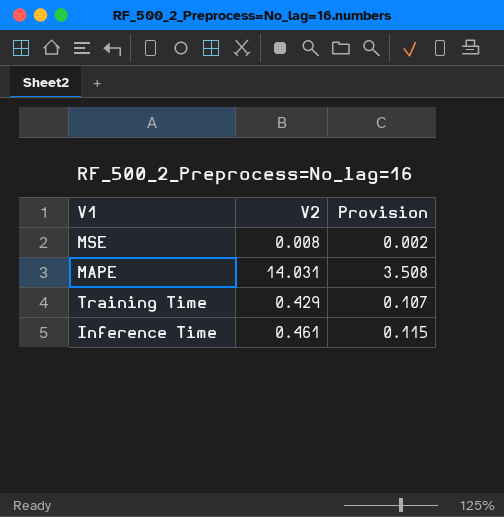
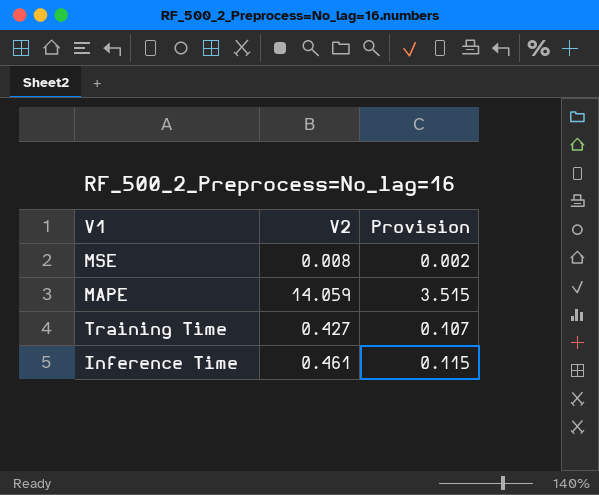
MAPE | V2: 14.031 -> 14.059
MAPE | Provision: 3.508 -> 3.515
Training Time | V2: 0.429 -> 0.427

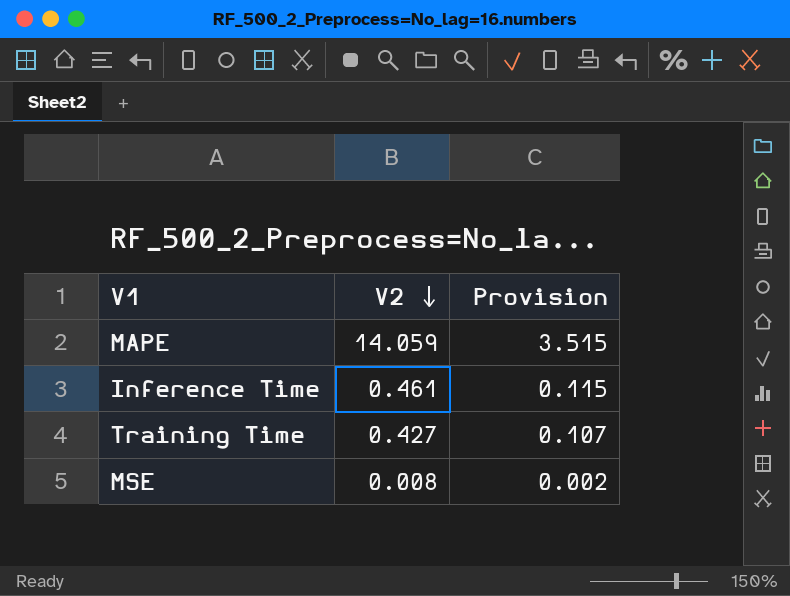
row order: none -> V2 descending

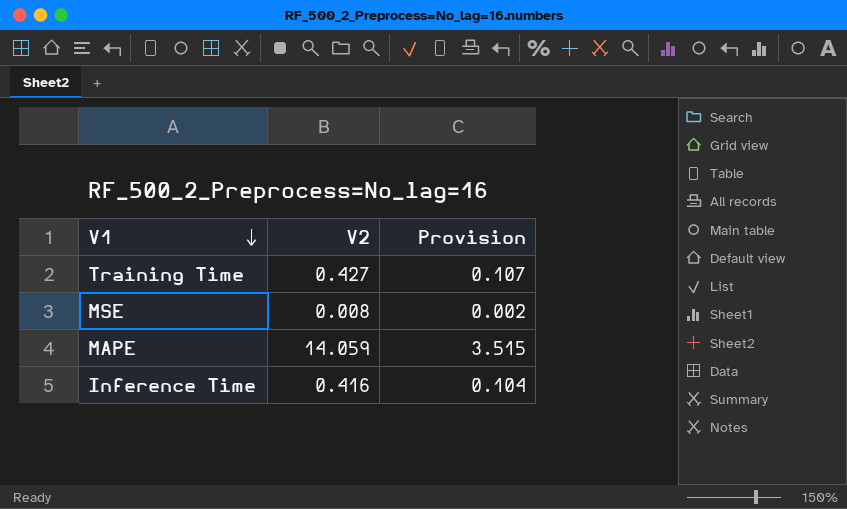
row order: V2 descending -> V1 descending
Inference Time | V2: 0.461 -> 0.416
Inference Time | Provision: 0.115 -> 0.104

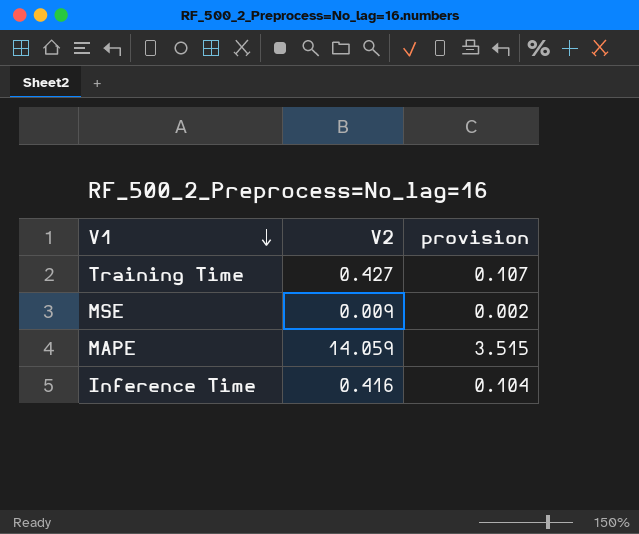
column name: Provision -> provision
MSE | V2: 0.008 -> 0.009

